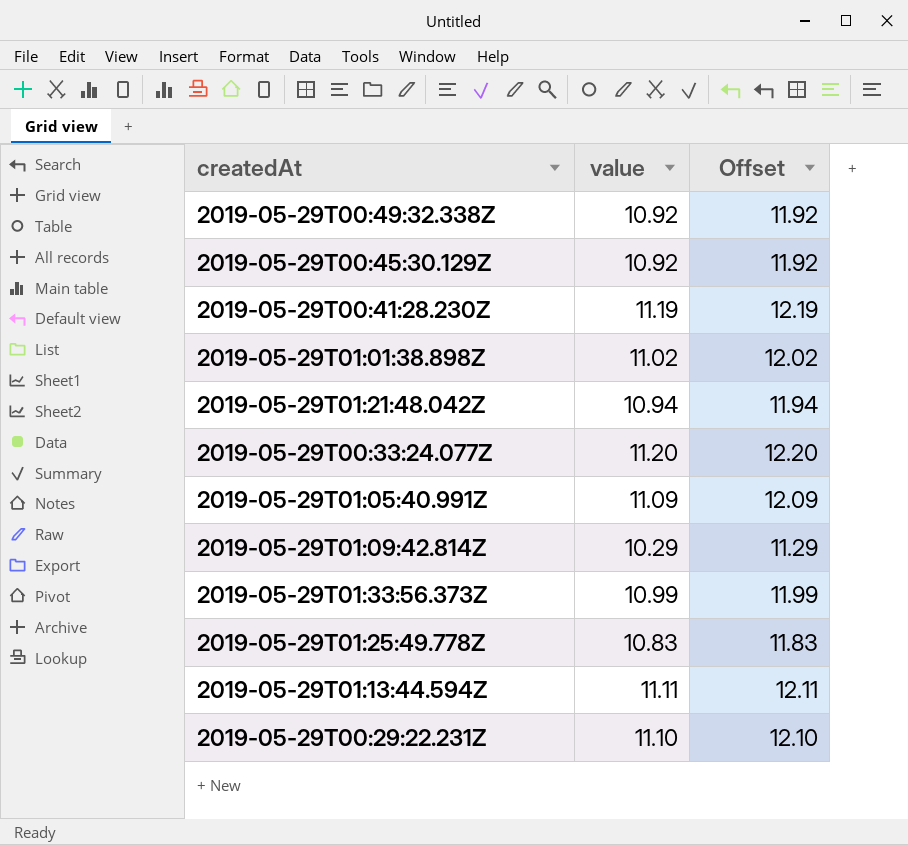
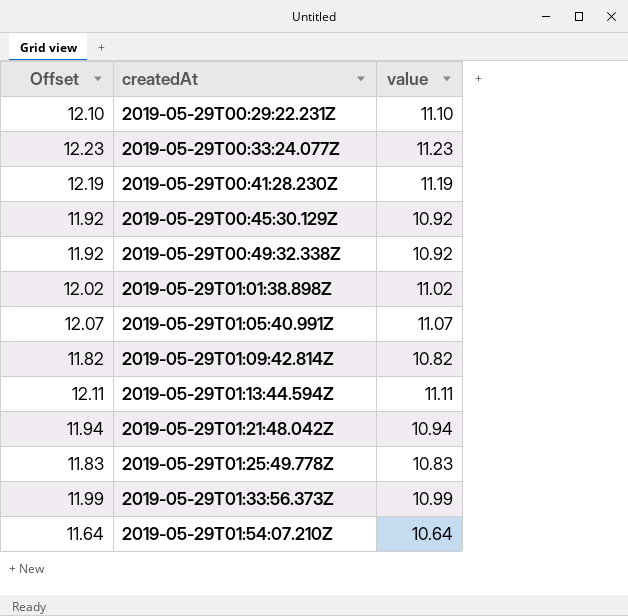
row order: none -> createdAt ascending
column Offset | position: 3 -> 1
2019-05-29T00:33:24.077Z | Offset: 12.20 -> 12.23
2019-05-29T00:33:24.077Z | value: 11.20 -> 11.23
2019-05-29T01:05:40.991Z | Offset: 12.09 -> 12.07
2019-05-29T01:05:40.991Z | value: 11.09 -> 11.07
2019-05-29T01:09:42.814Z | Offset: 11.29 -> 11.82
2019-05-29T01:09:42.814Z | value: 10.29 -> 10.82
row 2019-05-29T01:54:07.210Z: none -> 11.64 | 10.64

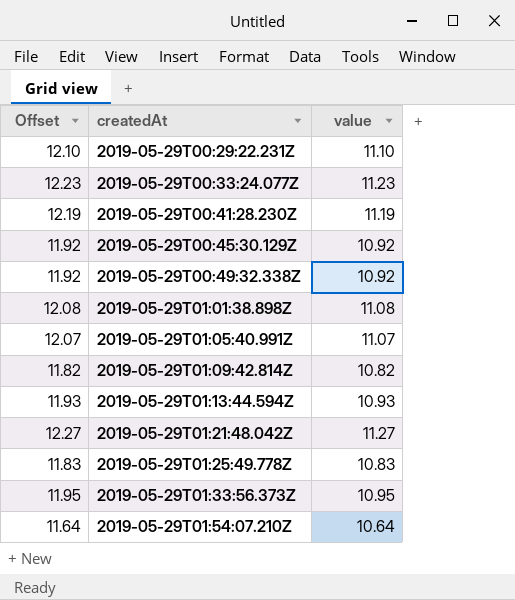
2019-05-29T01:01:38.898Z | Offset: 12.02 -> 12.08
2019-05-29T01:01:38.898Z | value: 11.02 -> 11.08
2019-05-29T01:13:44.594Z | Offset: 12.11 -> 11.93
2019-05-29T01:13:44.594Z | value: 11.11 -> 10.93
2019-05-29T01:21:48.042Z | Offset: 11.94 -> 12.27
2019-05-29T01:21:48.042Z | value: 10.94 -> 11.27
2019-05-29T01:33:56.373Z | Offset: 11.99 -> 11.95
2019-05-29T01:33:56.373Z | value: 10.99 -> 10.95

